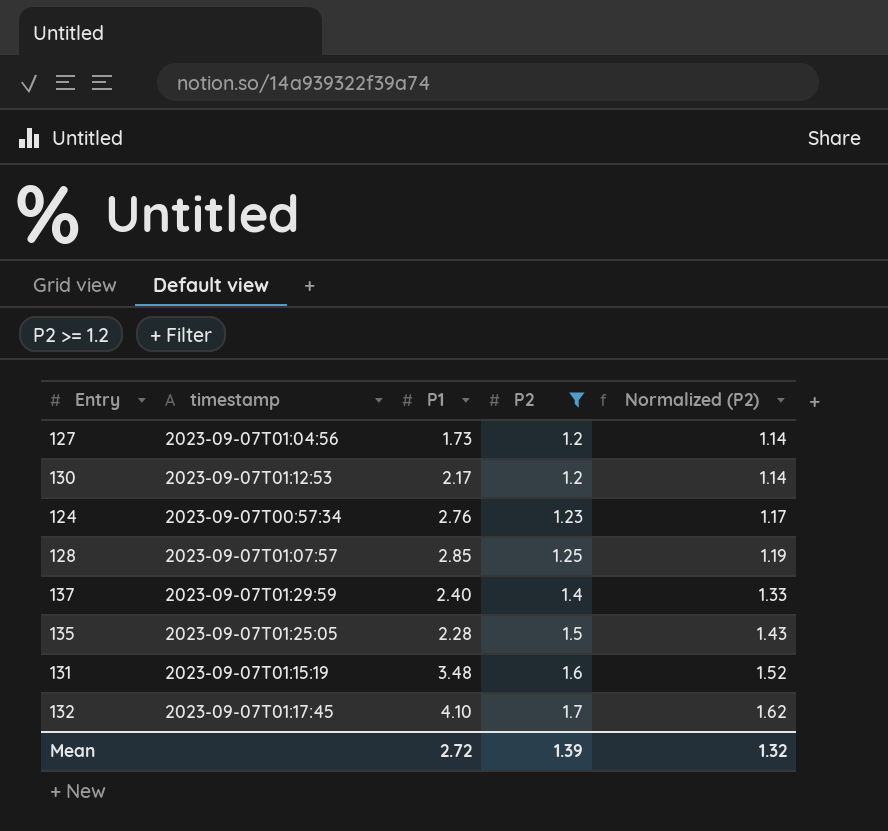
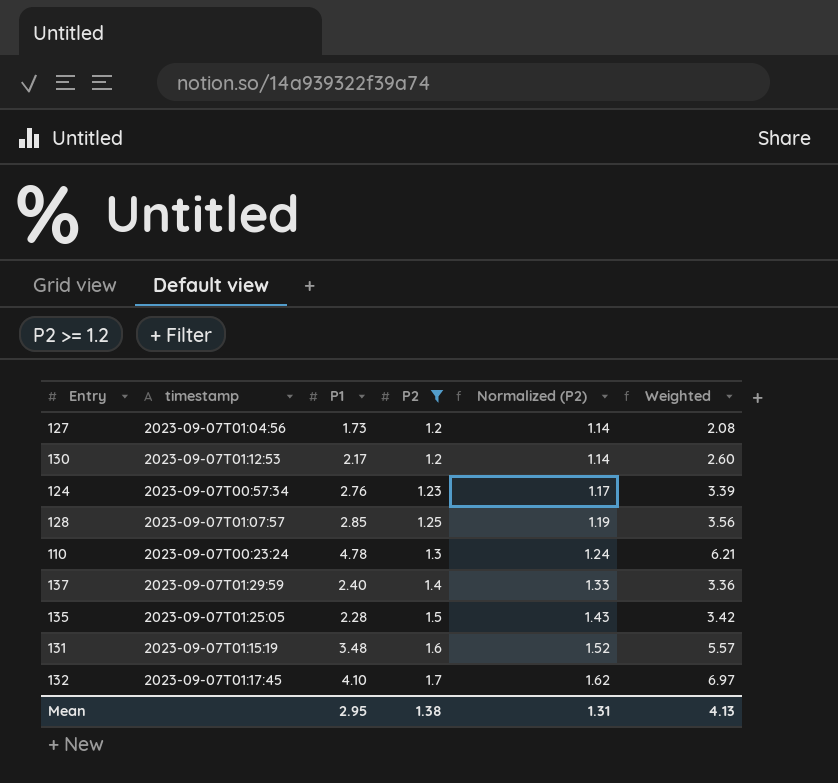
column Weighted | formula: none -> [P1] * [P2]
row 110: none -> 2023-09-07T00:23:24 | 4.78 | 1.3 | 1.24 | 6.21
Mean | P1: 2.72 -> 2.95
Mean | P2: 1.39 -> 1.38
Mean | Normalized (P2): 1.32 -> 1.31

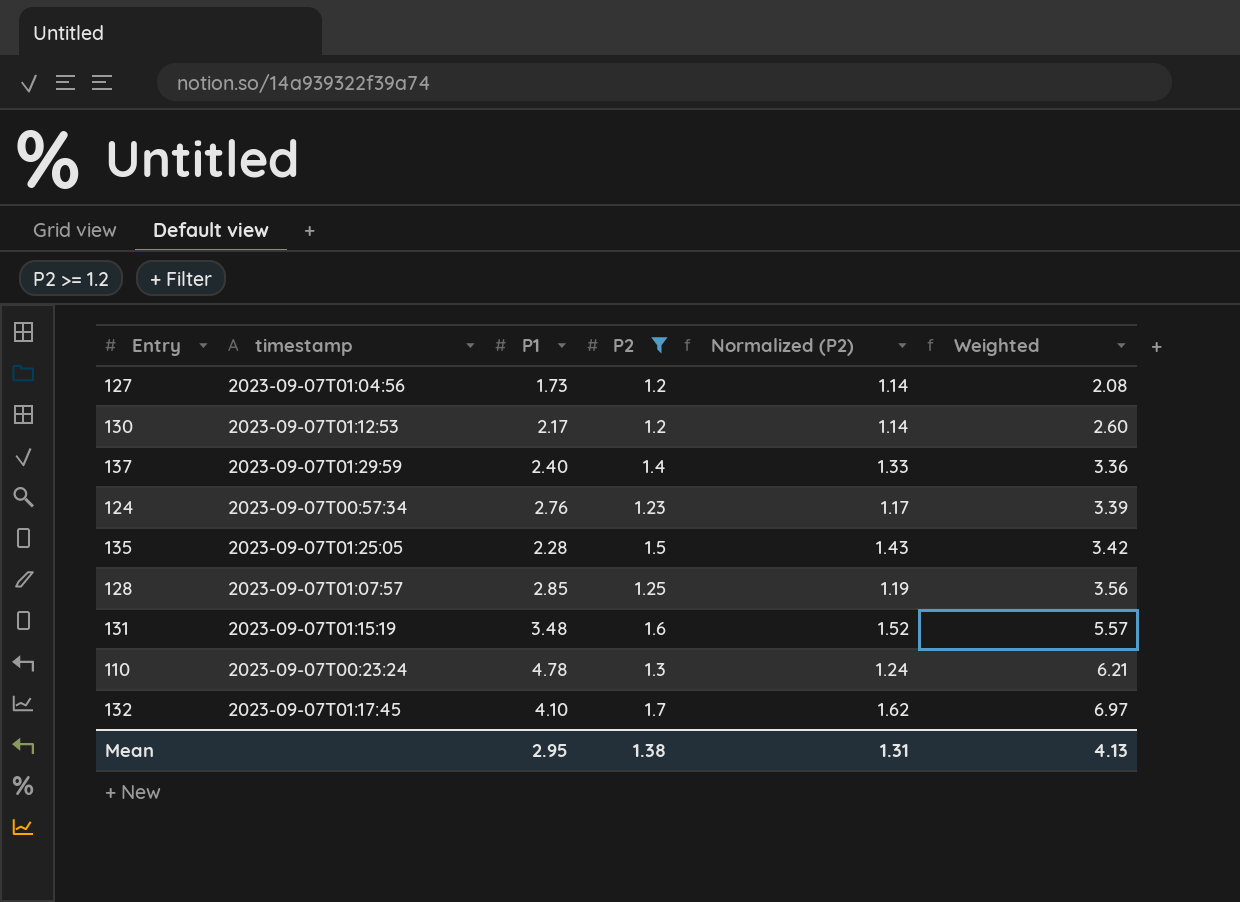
row order: P2 ascending -> Weighted ascending

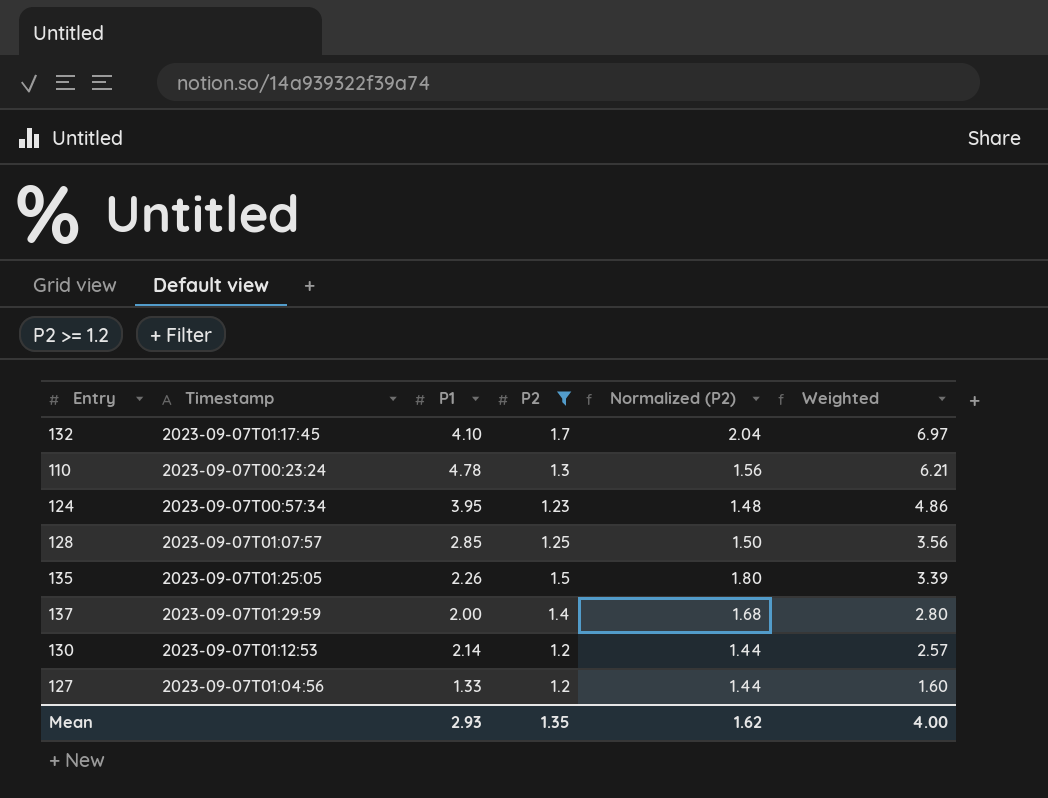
row order: Weighted ascending -> Weighted descending
column name: timestamp -> Timestamp
column Normalized (P2) | formula: [P2] * 0.95 -> [P2] * 1.2
row 131: 2023-09-07T01:15:19 | 3.48 | 1.6 | 1.52 | 5.57 -> none
124 | P1: 2.76 -> 3.95
124 | Weighted: 3.39 -> 4.86
135 | P1: 2.28 -> 2.26
135 | Weighted: 3.42 -> 3.39
137 | P1: 2.40 -> 2.00
137 | Weighted: 3.36 -> 2.80
130 | P1: 2.17 -> 2.14
130 | Weighted: 2.60 -> 2.57
127 | P1: 1.73 -> 1.33
127 | Weighted: 2.08 -> 1.60
Mean | P1: 2.95 -> 2.93
Mean | P2: 1.38 -> 1.35
Mean | Normalized (P2): 1.31 -> 1.62
Mean | Weighted: 4.13 -> 4.00

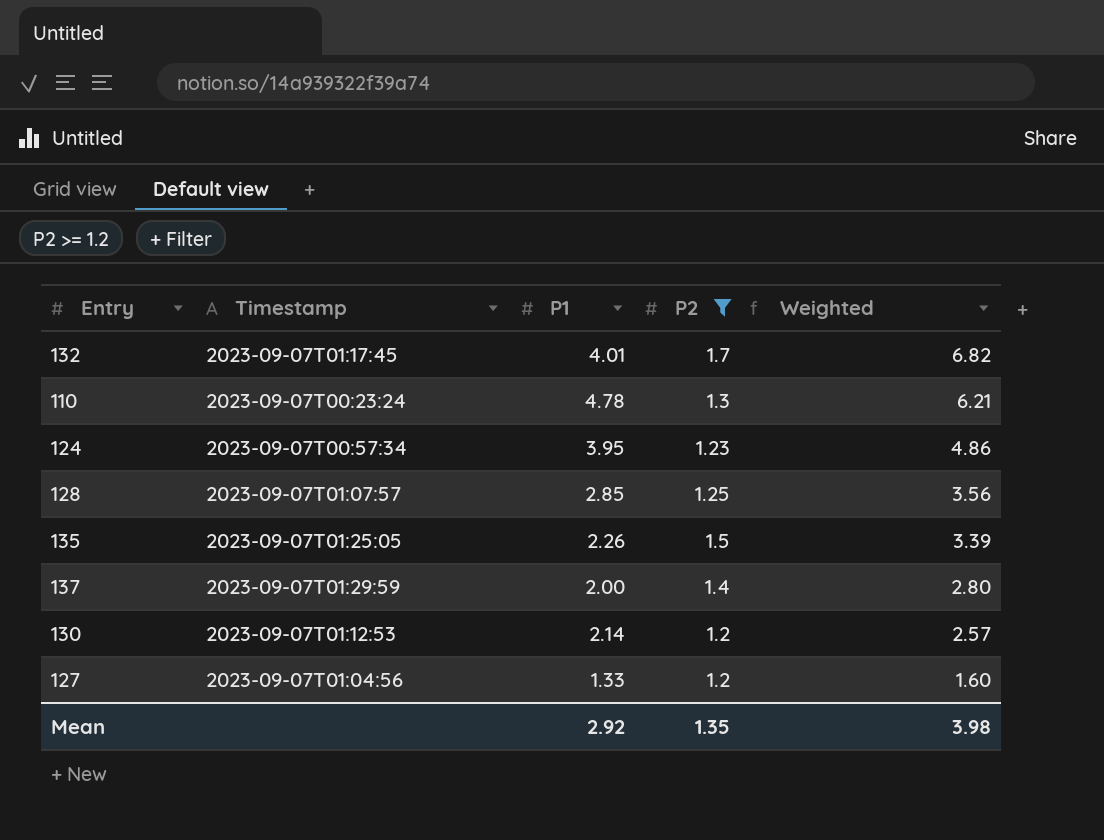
column Normalized (P2) | formula: [P2] * 1.2 -> none
132 | P1: 4.10 -> 4.01
132 | Weighted: 6.97 -> 6.82
Mean | P1: 2.93 -> 2.92
Mean | Weighted: 4.00 -> 3.98

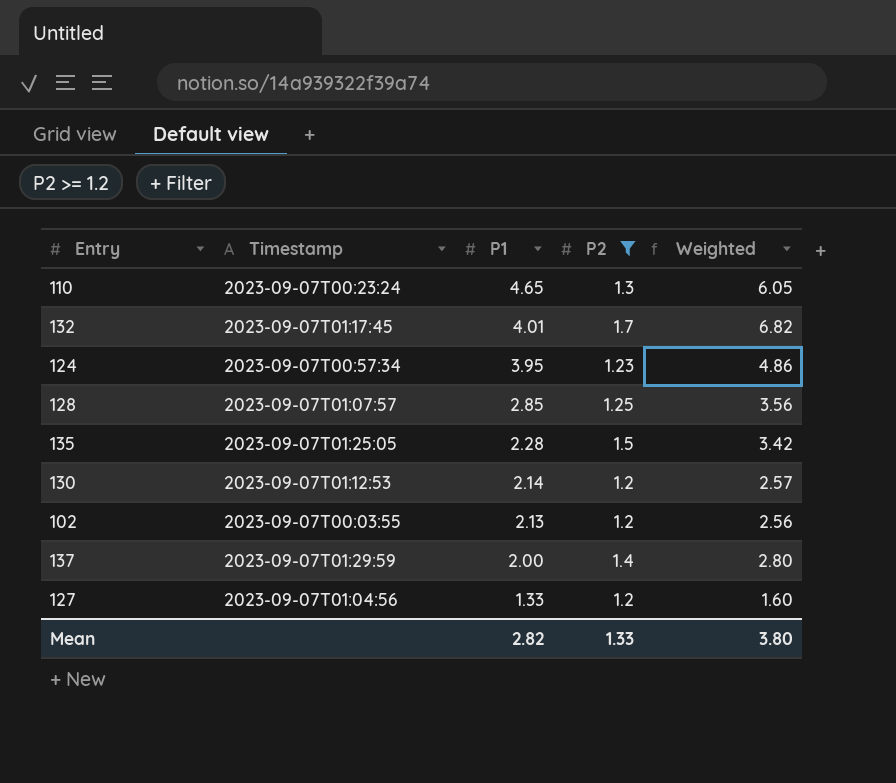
row order: Weighted descending -> P1 descending
110 | P1: 4.78 -> 4.65
110 | Weighted: 6.21 -> 6.05
135 | P1: 2.26 -> 2.28
135 | Weighted: 3.39 -> 3.42
row 102: none -> 2023-09-07T00:03:55 | 2.13 | 1.2 | 2.56
Mean | P1: 2.92 -> 2.82
Mean | P2: 1.35 -> 1.33
Mean | Weighted: 3.98 -> 3.80

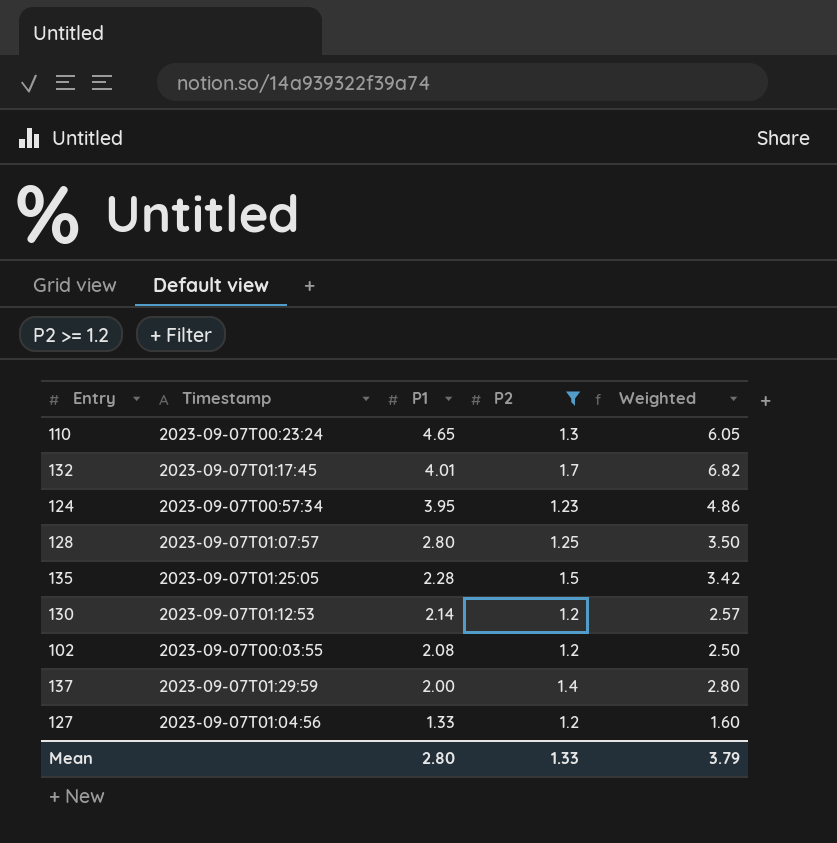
128 | P1: 2.85 -> 2.80
128 | Weighted: 3.56 -> 3.50
102 | P1: 2.13 -> 2.08
102 | Weighted: 2.56 -> 2.50
Mean | P1: 2.82 -> 2.80
Mean | Weighted: 3.80 -> 3.79

